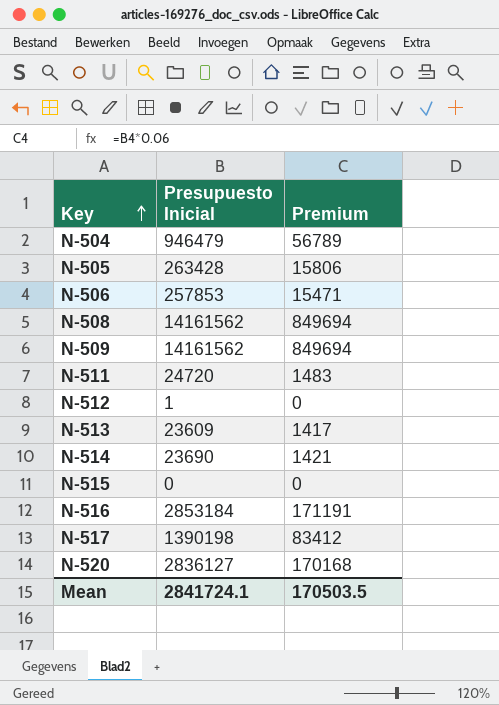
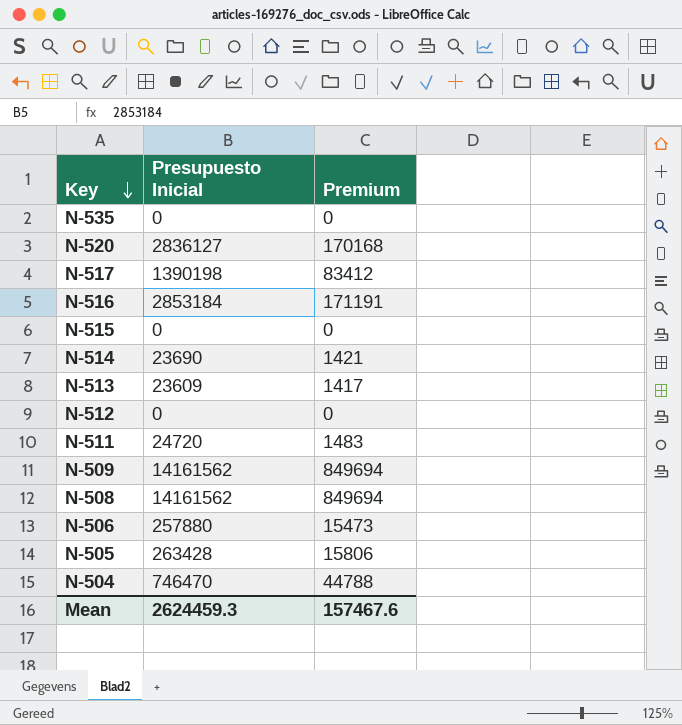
row order: Key ascending -> Key descending
row N-535: none -> 0 | 0
N-512 | Presupuesto Inicial: 1 -> 0
N-506 | Presupuesto Inicial: 257853 -> 257880
N-506 | Premium: 15471 -> 15473
N-504 | Presupuesto Inicial: 946479 -> 746470
N-504 | Premium: 56789 -> 44788
Mean | Presupuesto Inicial: 2841724.1 -> 2624459.3
Mean | Premium: 170503.5 -> 157467.6

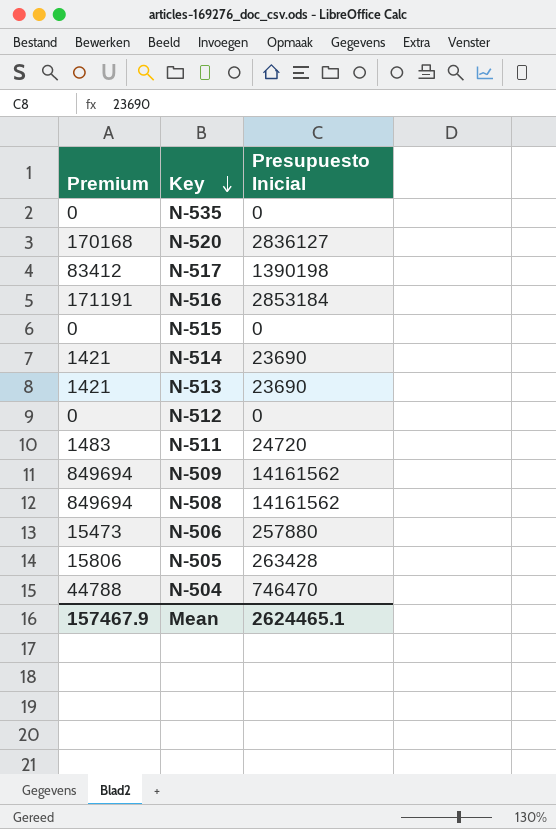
column Premium | position: 3 -> 1
N-513 | Premium: 1417 -> 1421
N-513 | Presupuesto Inicial: 23609 -> 23690
Mean | Premium: 157467.6 -> 157467.9
Mean | Presupuesto Inicial: 2624459.3 -> 2624465.1

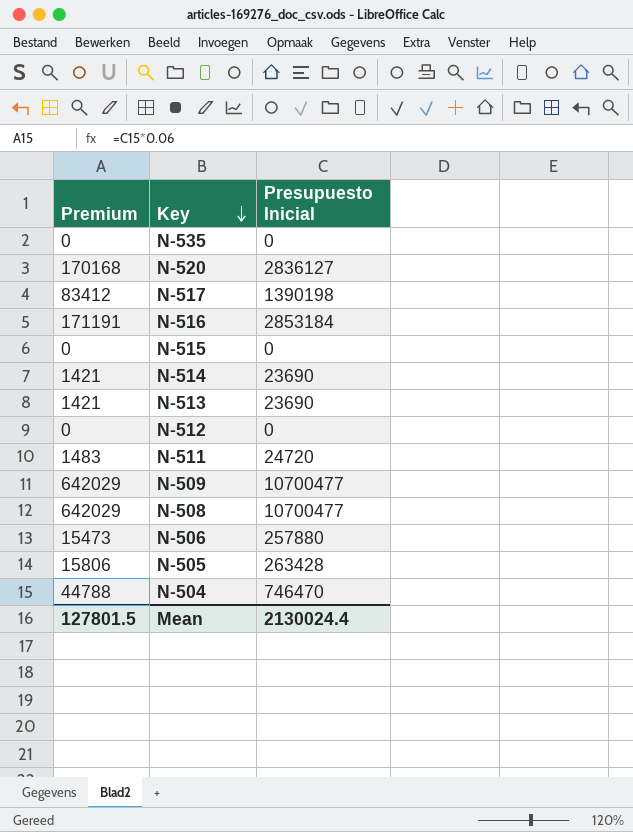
N-509 | Premium: 849694 -> 642029
N-509 | Presupuesto Inicial: 14161562 -> 10700477
N-508 | Premium: 849694 -> 642029
N-508 | Presupuesto Inicial: 14161562 -> 10700477
Mean | Premium: 157467.9 -> 127801.5
Mean | Presupuesto Inicial: 2624465.1 -> 2130024.4

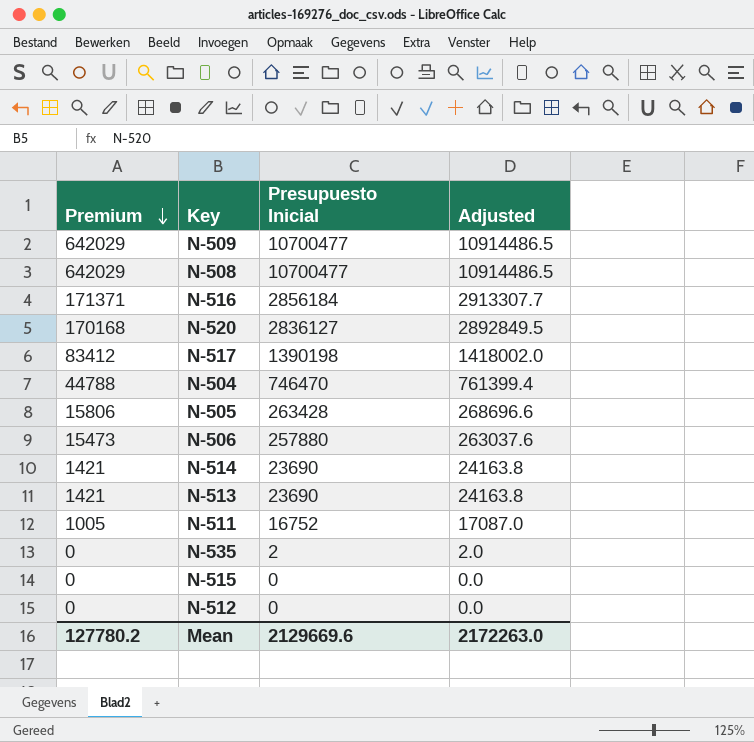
row order: Key descending -> Premium descending
column Adjusted | formula: none -> [Presupuesto Inicial] * 1.02
N-516 | Premium: 171191 -> 171371
N-516 | Presupuesto Inicial: 2853184 -> 2856184
N-511 | Premium: 1483 -> 1005
N-511 | Presupuesto Inicial: 24720 -> 16752
N-535 | Presupuesto Inicial: 0 -> 2
Mean | Premium: 127801.5 -> 127780.2
Mean | Presupuesto Inicial: 2130024.4 -> 2129669.6

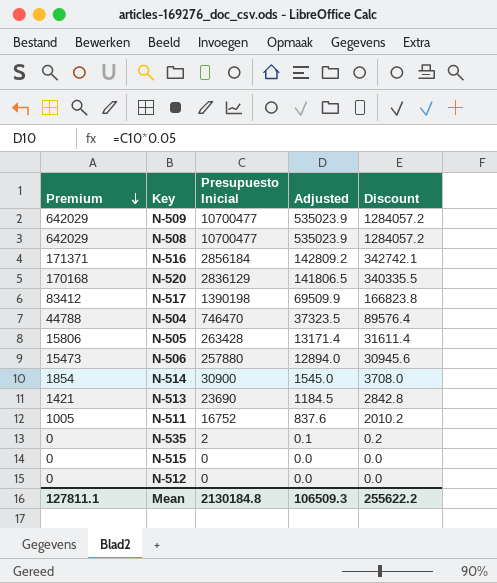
column Adjusted | formula: [Presupuesto Inicial] * 1.02 -> [Presupuesto Inicial] * 0.05
column Discount | formula: none -> [Presupuesto Inicial] * 0.12
N-520 | Presupuesto Inicial: 2836127 -> 2836129
N-514 | Premium: 1421 -> 1854
N-514 | Presupuesto Inicial: 23690 -> 30900
Mean | Premium: 127780.2 -> 127811.1
Mean | Presupuesto Inicial: 2129669.6 -> 2130184.8
Mean | Adjusted: 2172263.0 -> 106509.3

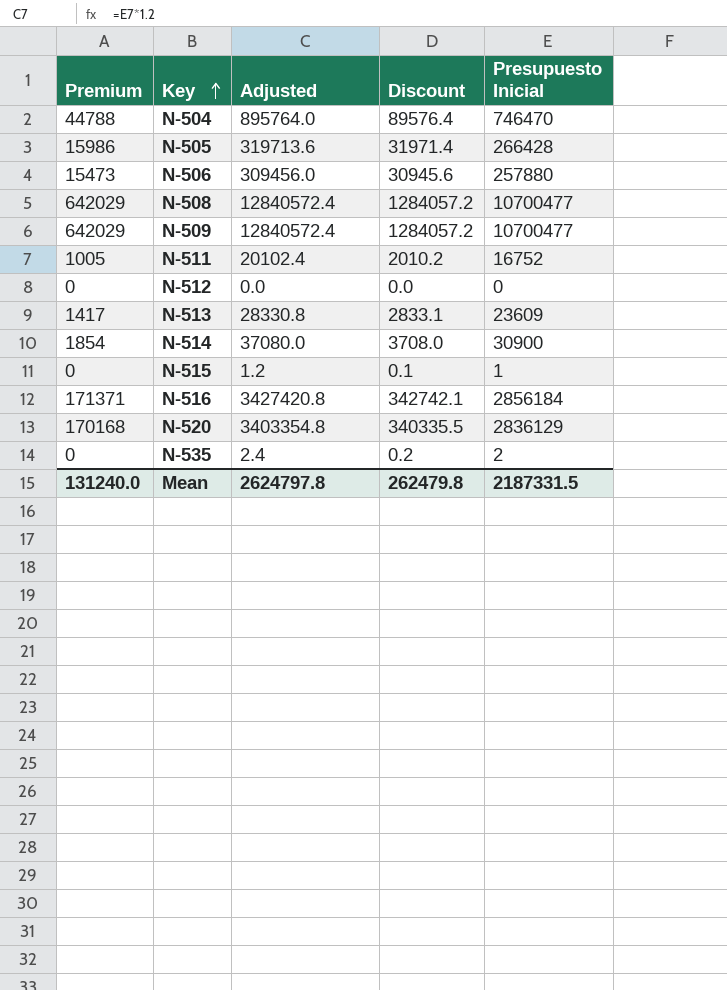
row order: Premium descending -> Key ascending
column Adjusted | formula: [Presupuesto Inicial] * 0.05 -> [Presupuesto Inicial] * 1.2
column Presupuesto Inicial | position: 3 -> 5
row N-517: 83412 | 1390198 | 69509.9 | 166823.8 -> none
N-505 | Premium: 15806 -> 15986
N-505 | Discount: 31611.4 -> 31971.4
N-505 | Presupuesto Inicial: 263428 -> 266428
N-513 | Premium: 1421 -> 1417
N-513 | Discount: 2842.8 -> 2833.1
N-513 | Presupuesto Inicial: 23690 -> 23609
N-515 | Discount: 0.0 -> 0.1
N-515 | Presupuesto Inicial: 0 -> 1
Mean | Premium: 127811.1 -> 131240.0
Mean | Adjusted: 106509.3 -> 2624797.8
Mean | Discount: 255622.2 -> 262479.8
Mean | Presupuesto Inicial: 2130184.8 -> 2187331.5

